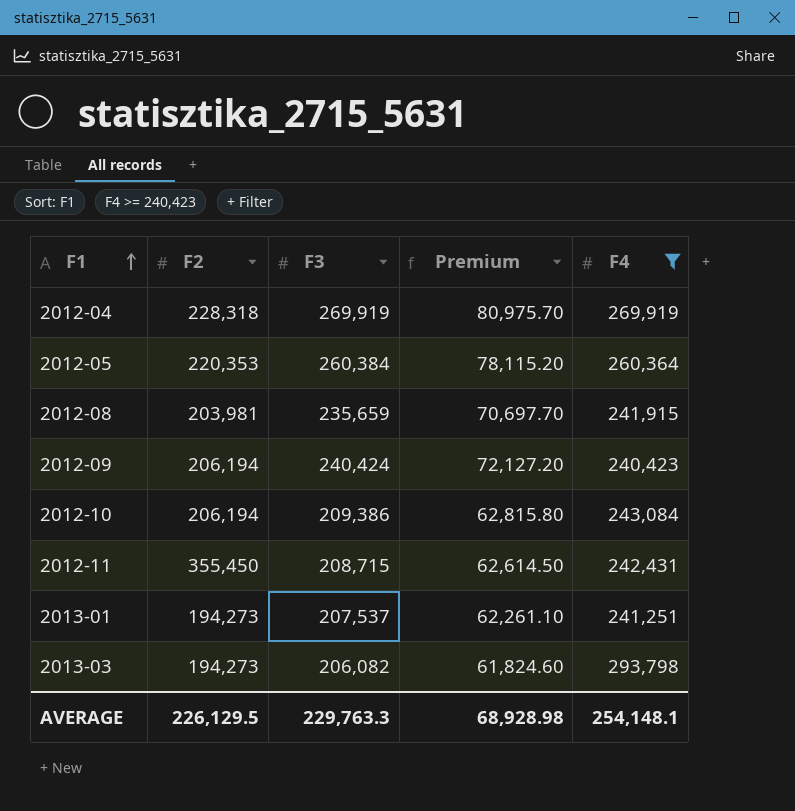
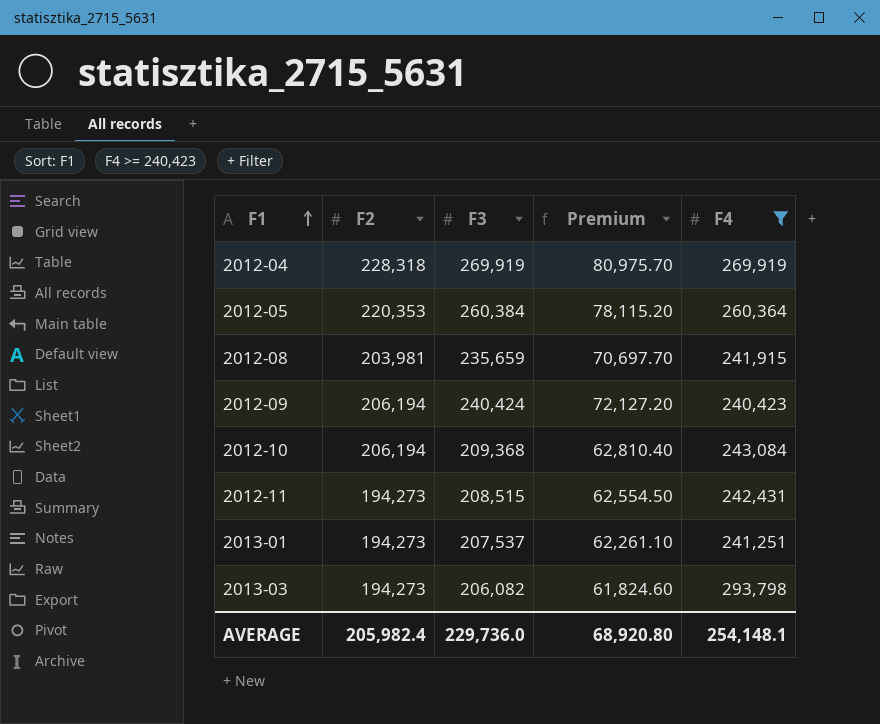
2012-10 | F3: 209,386 -> 209,368
2012-10 | Premium: 62,815.80 -> 62,810.40
2012-11 | F2: 355,450 -> 194,273
2012-11 | F3: 208,715 -> 208,515
2012-11 | Premium: 62,614.50 -> 62,554.50
AVERAGE | F2: 226,129.5 -> 205,982.4
AVERAGE | F3: 229,763.3 -> 229,736.0
AVERAGE | Premium: 68,928.98 -> 68,920.80

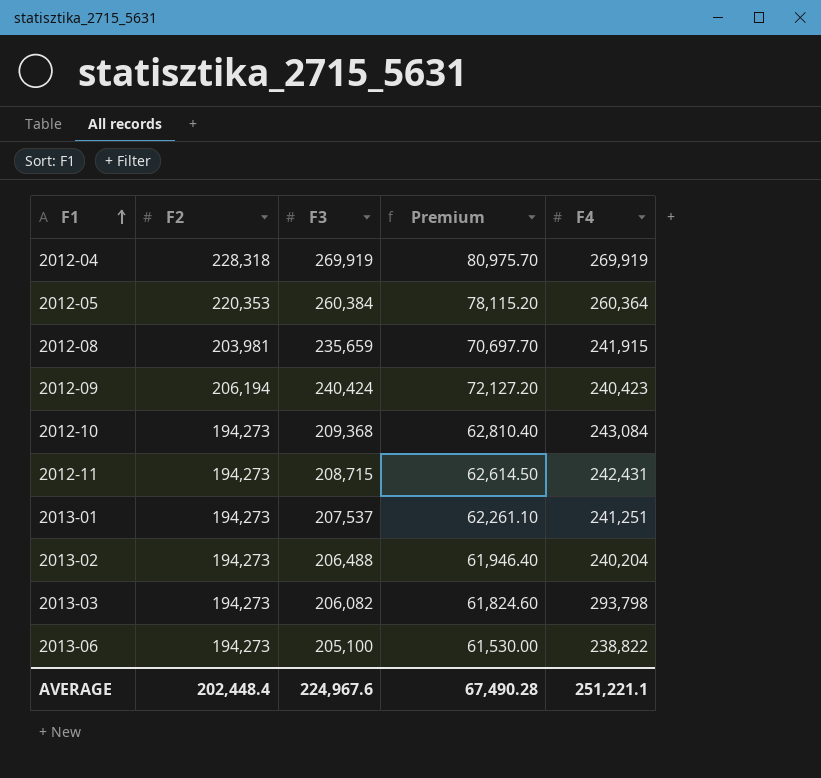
filter: F4 >= 240,423 -> none
2012-10 | F2: 206,194 -> 194,273
2012-11 | F3: 208,515 -> 208,715
2012-11 | Premium: 62,554.50 -> 62,614.50
AVERAGE | F2: 205,982.4 -> 202,448.4
AVERAGE | F3: 229,736.0 -> 224,967.6
AVERAGE | Premium: 68,920.80 -> 67,490.28
AVERAGE | F4: 254,148.1 -> 251,221.1

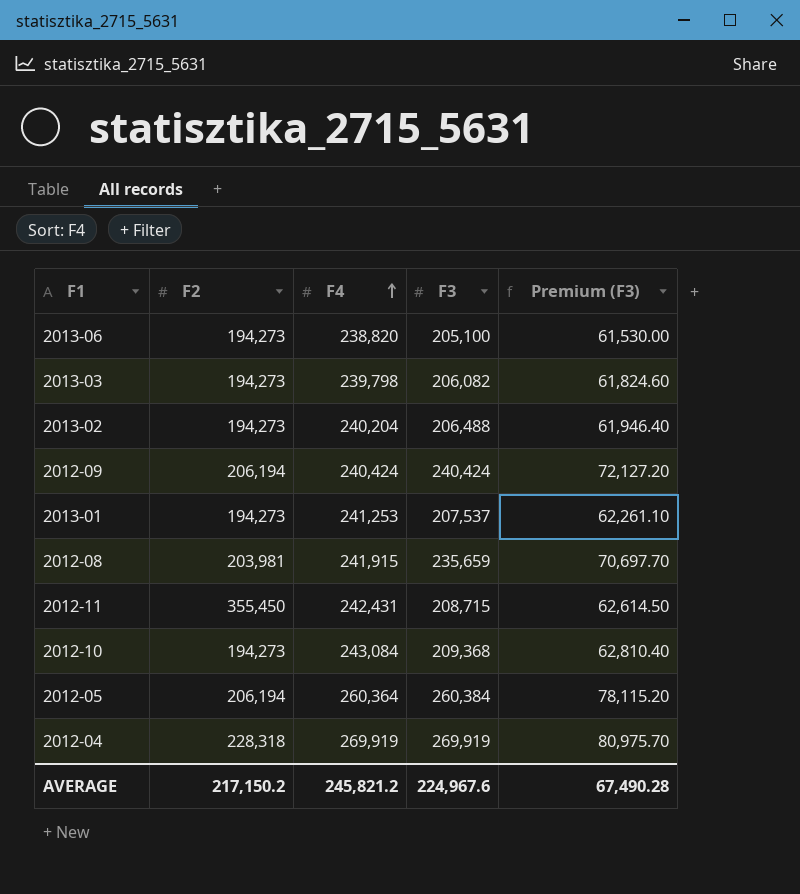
row order: F1 ascending -> F4 ascending
column F4 | position: 5 -> 3
column name: Premium -> Premium (F3)
2013-06 | F4: 238,822 -> 238,820
2013-03 | F4: 293,798 -> 239,798
2012-09 | F4: 240,423 -> 240,424
2013-01 | F4: 241,251 -> 241,253
2012-11 | F2: 194,273 -> 355,450
2012-05 | F2: 220,353 -> 206,194
AVERAGE | F2: 202,448.4 -> 217,150.2
AVERAGE | F4: 251,221.1 -> 245,821.2

